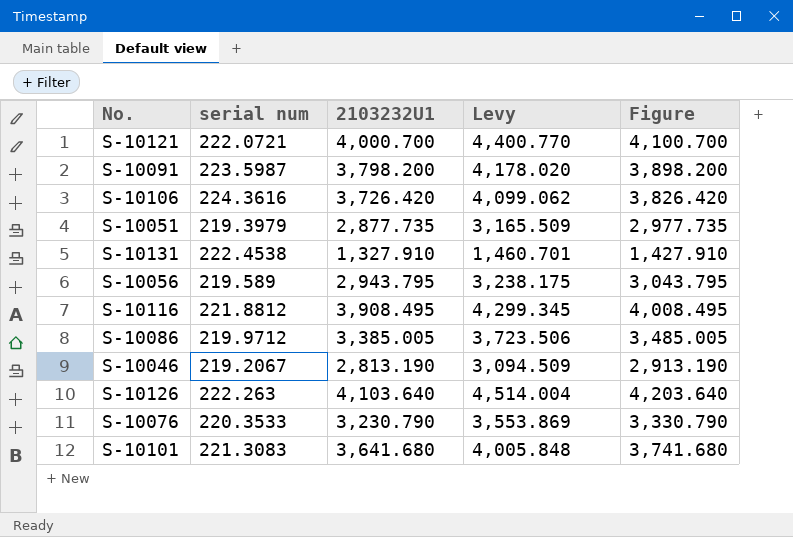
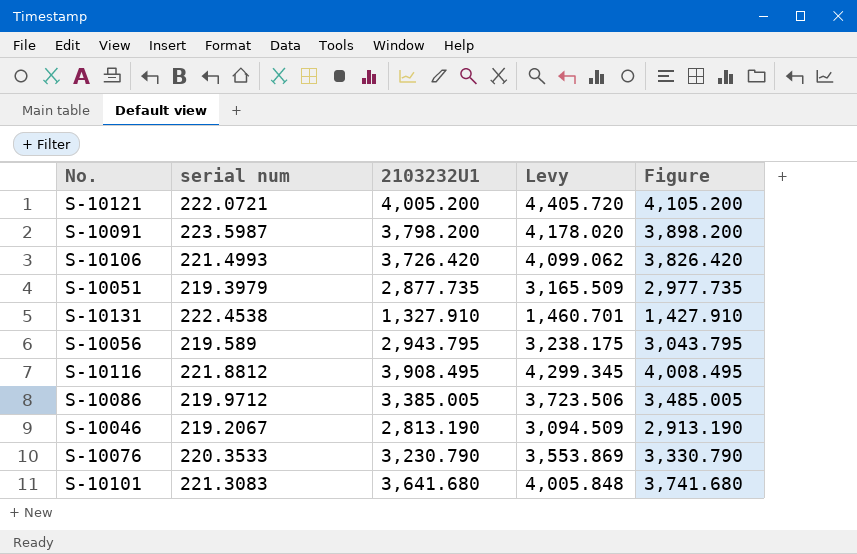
row S-10126: 222.263 | 4,103.640 | 4,514.004 | 4,203.640 -> none
S-10121 | 2103232U1: 4,000.700 -> 4,005.200
S-10121 | Levy: 4,400.770 -> 4,405.720
S-10121 | Figure: 4,100.700 -> 4,105.200
S-10106 | serial num: 224.3616 -> 221.4993

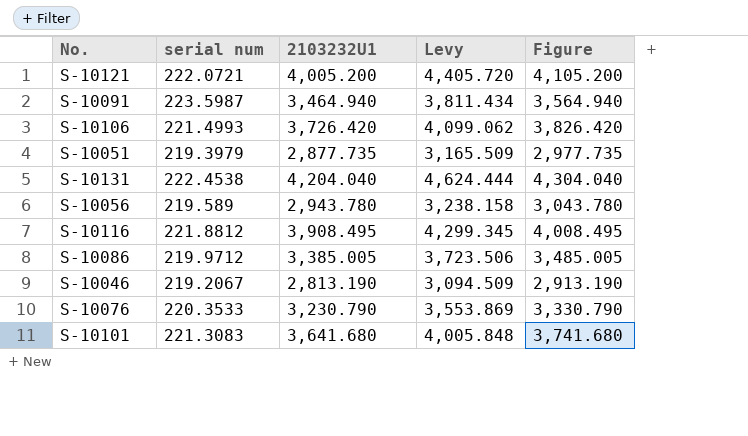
S-10091 | 2103232U1: 3,798.200 -> 3,464.940
S-10091 | Levy: 4,178.020 -> 3,811.434
S-10091 | Figure: 3,898.200 -> 3,564.940
S-10131 | 2103232U1: 1,327.910 -> 4,204.040
S-10131 | Levy: 1,460.701 -> 4,624.444
S-10131 | Figure: 1,427.910 -> 4,304.040
S-10056 | 2103232U1: 2,943.795 -> 2,943.780
S-10056 | Levy: 3,238.175 -> 3,238.158
S-10056 | Figure: 3,043.795 -> 3,043.780

